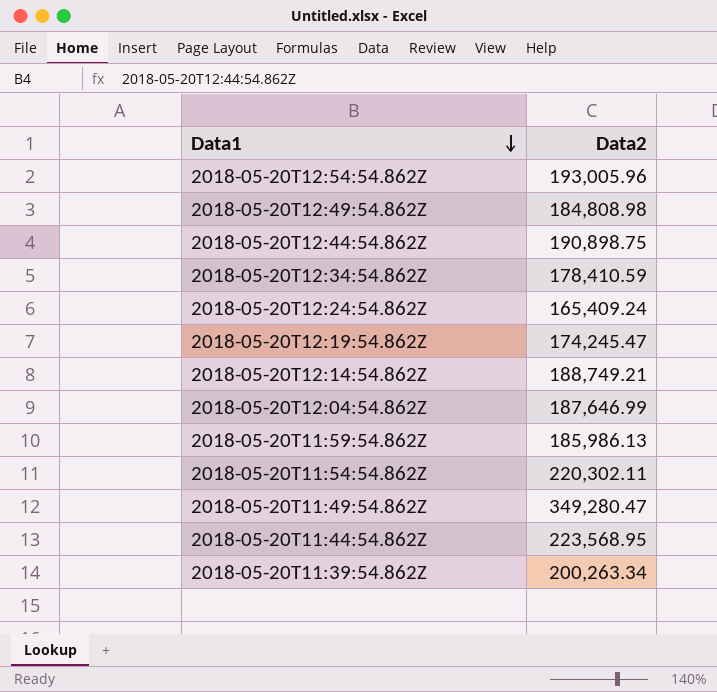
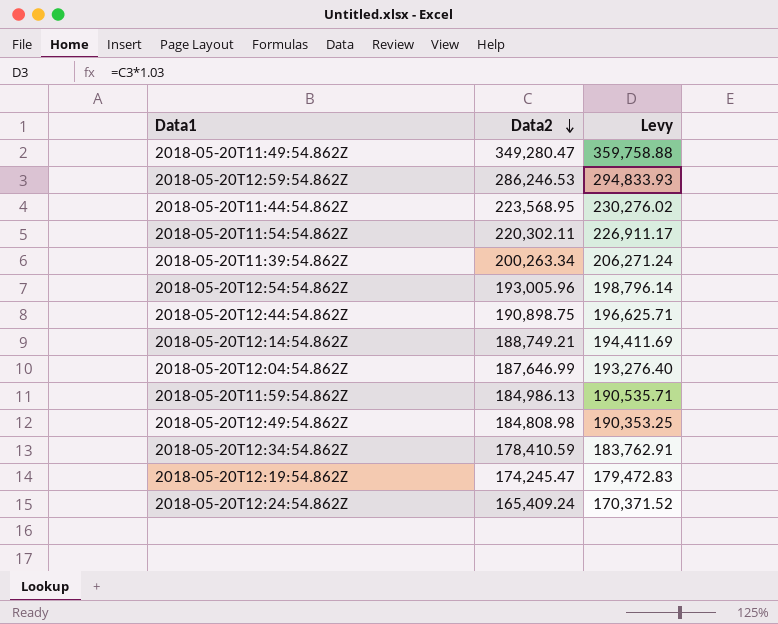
row order: Data1 descending -> Data2 descending
column Levy | formula: none -> [Data2] * 1.03
row 2018-05-20T12:59:54.862Z: none -> 286,246.53 | 294,833.93
2018-05-20T11:59:54.862Z | Data2: 185,986.13 -> 184,986.13

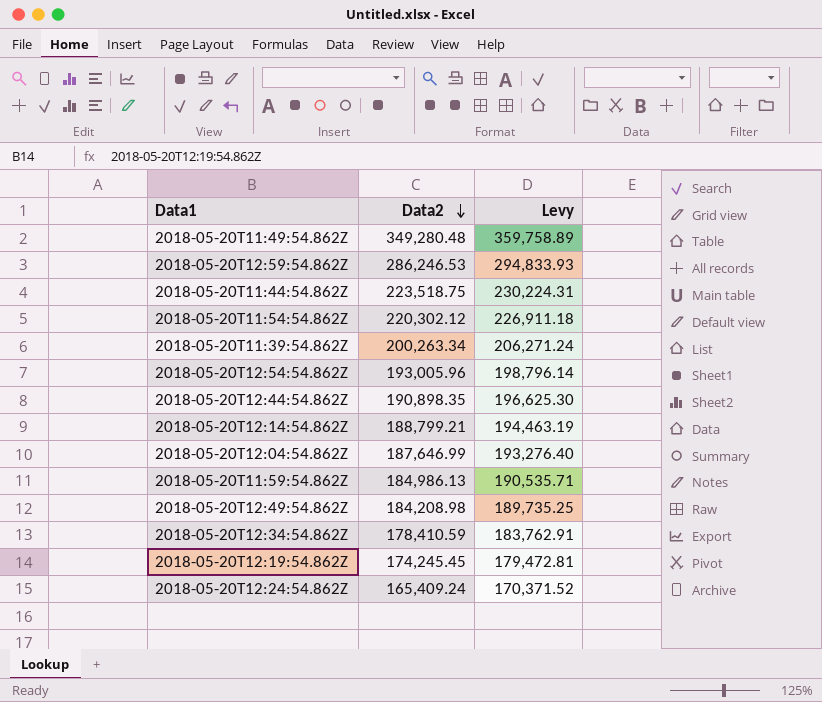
2018-05-20T11:49:54.862Z | Data2: 349,280.47 -> 349,280.48
2018-05-20T11:49:54.862Z | Levy: 359,758.88 -> 359,758.89
2018-05-20T11:44:54.862Z | Data2: 223,568.95 -> 223,518.75
2018-05-20T11:44:54.862Z | Levy: 230,276.02 -> 230,224.31
2018-05-20T11:54:54.862Z | Data2: 220,302.11 -> 220,302.12
2018-05-20T11:54:54.862Z | Levy: 226,911.17 -> 226,911.18
2018-05-20T12:44:54.862Z | Data2: 190,898.75 -> 190,898.35
2018-05-20T12:44:54.862Z | Levy: 196,625.71 -> 196,625.30
2018-05-20T12:14:54.862Z | Data2: 188,749.21 -> 188,799.21
2018-05-20T12:14:54.862Z | Levy: 194,411.69 -> 194,463.19
2018-05-20T12:49:54.862Z | Data2: 184,808.98 -> 184,208.98
2018-05-20T12:49:54.862Z | Levy: 190,353.25 -> 189,735.25
2018-05-20T12:19:54.862Z | Data2: 174,245.47 -> 174,245.45
2018-05-20T12:19:54.862Z | Levy: 179,472.83 -> 179,472.81

